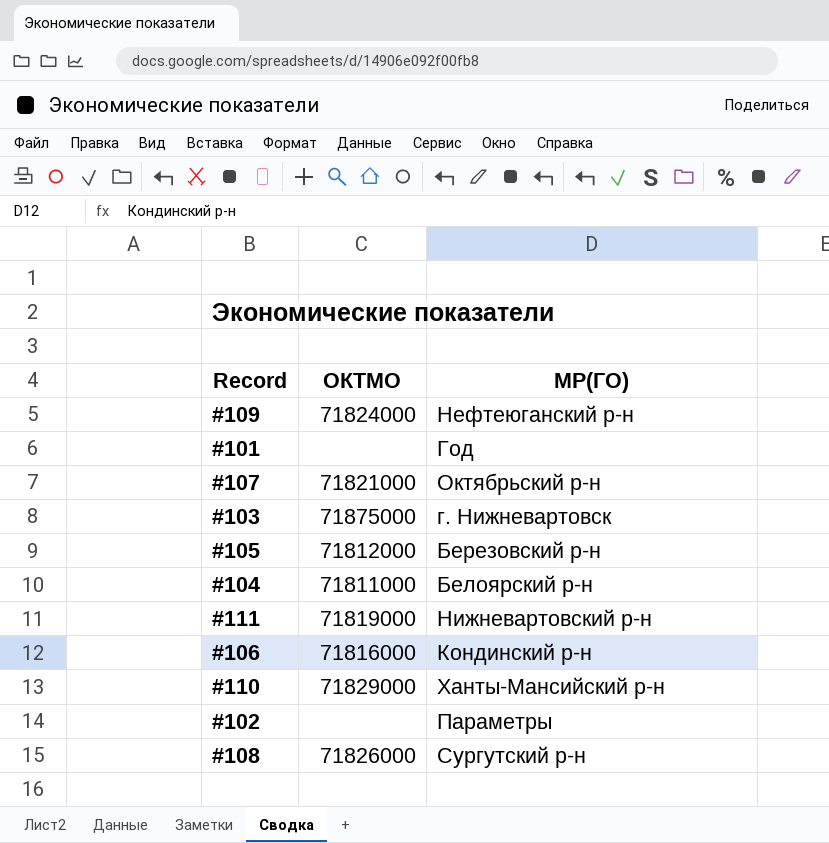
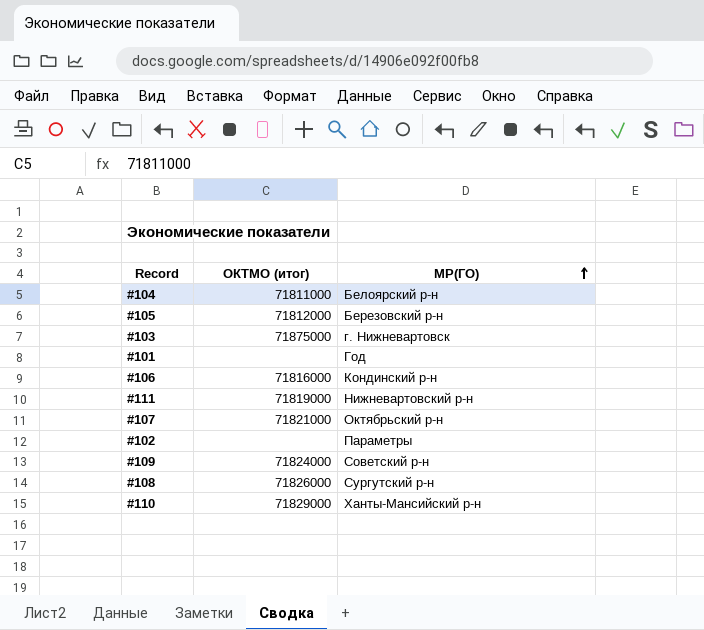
row order: none -> МР(ГО) ascending
column name: ОКТМО -> ОКТМО (итог)
#109 | МР(ГО): Нефтеюганский р-н -> Советский р-н

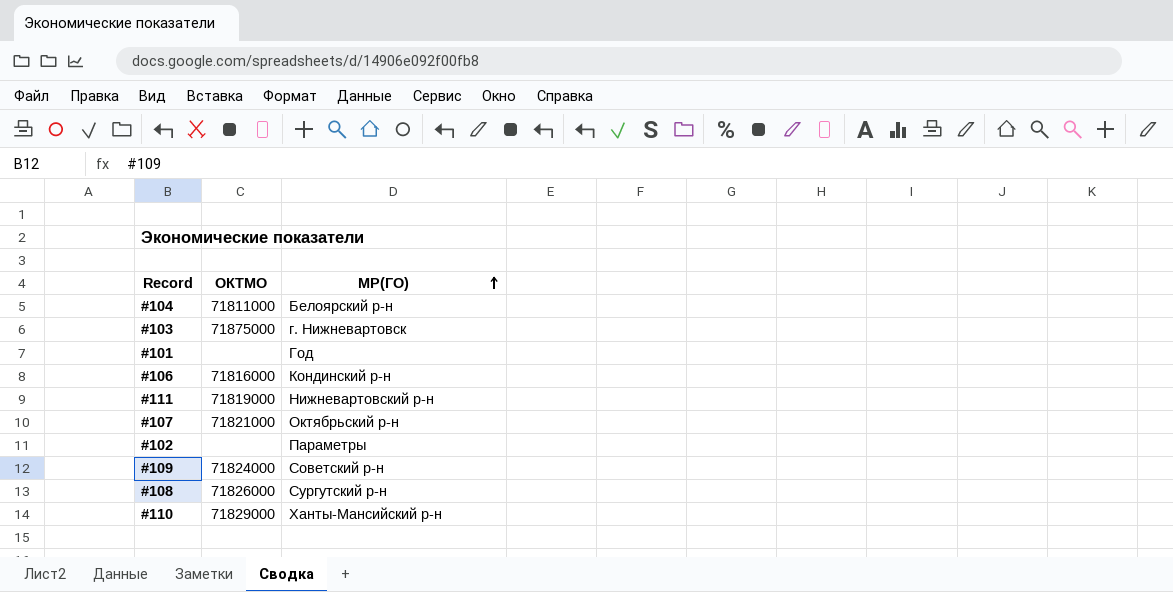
column name: ОКТМО (итог) -> ОКТМО
row #105: 71812000 | Березовский р-н -> none

